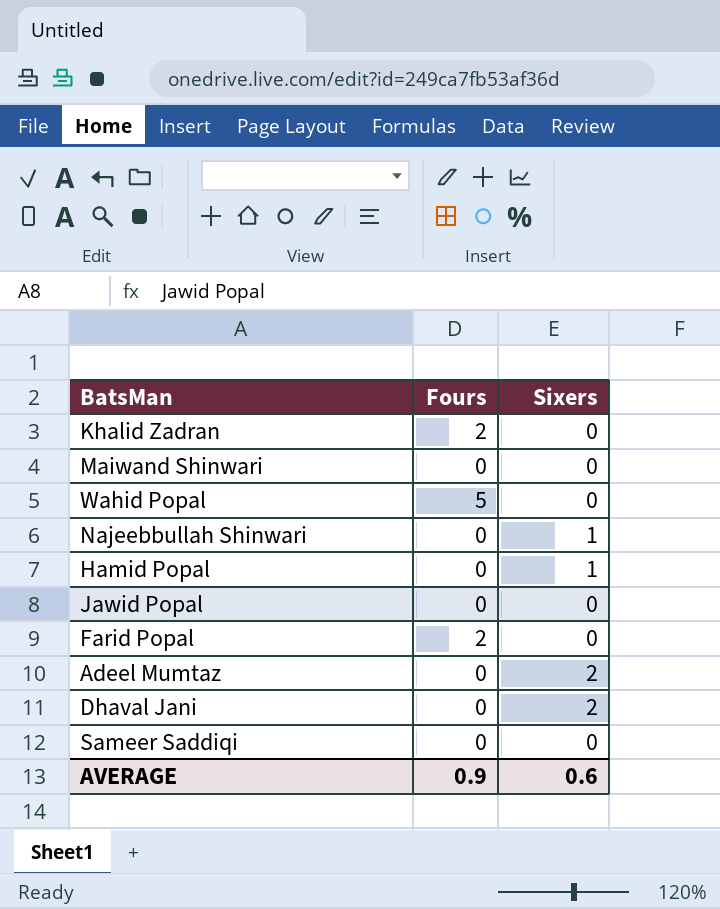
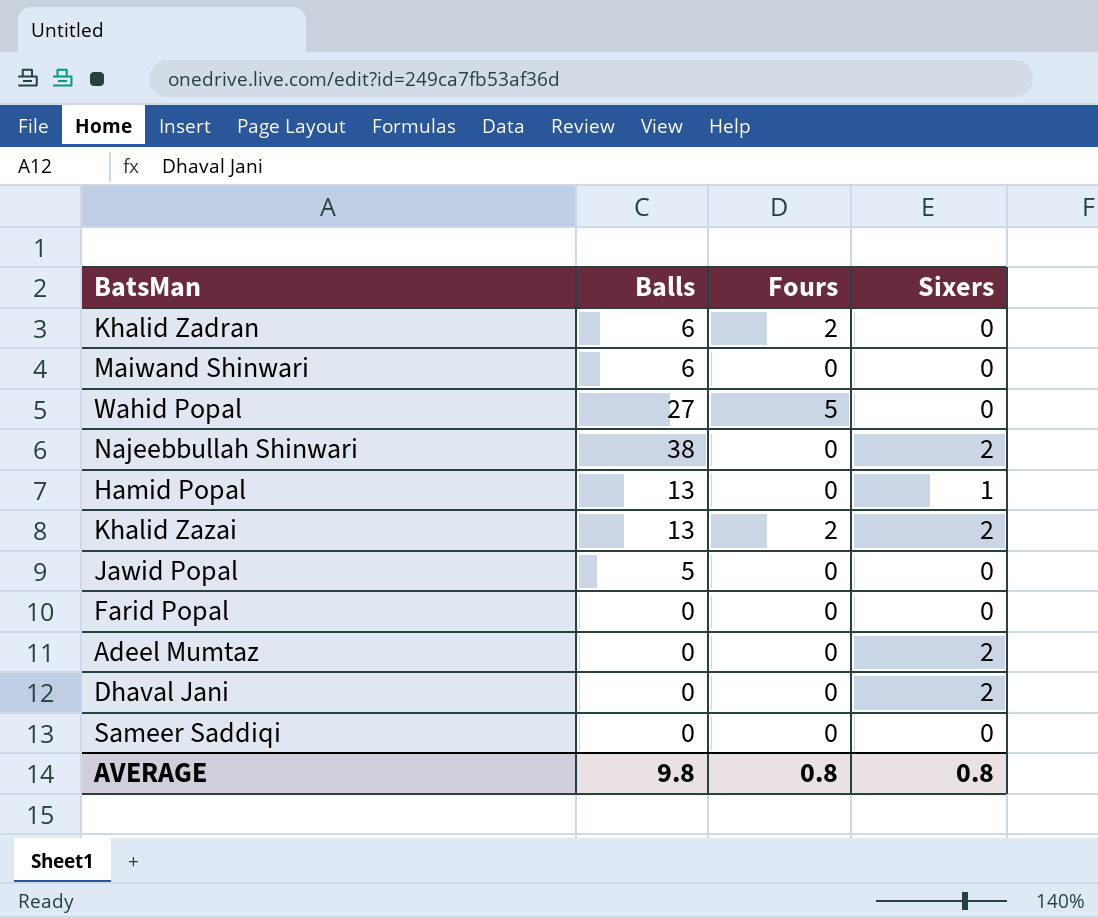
column Balls | position: none -> 2
Najeebbullah Shinwari | Sixers: 1 -> 2
row Khalid Zazai: none -> 13 | 2 | 2
Farid Popal | Fours: 2 -> 0
AVERAGE | Fours: 0.9 -> 0.8
AVERAGE | Sixers: 0.6 -> 0.8

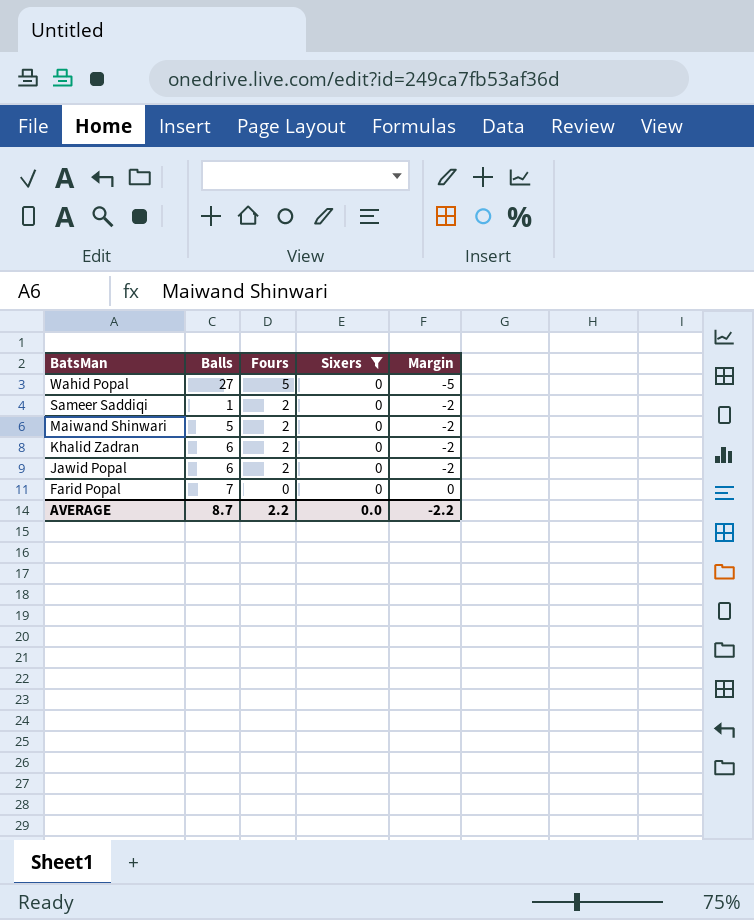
filter: none -> Sixers = 0
row order: none -> BatsMan descending
column Margin | formula: none -> [Sixers] - [Fours]
Sameer Saddiqi | Balls: 0 -> 1
Sameer Saddiqi | Fours: 0 -> 2
Maiwand Shinwari | Balls: 6 -> 5
Maiwand Shinwari | Fours: 0 -> 2
Jawid Popal | Balls: 5 -> 6
Jawid Popal | Fours: 0 -> 2
Farid Popal | Balls: 0 -> 7
AVERAGE | Balls: 9.8 -> 8.7
AVERAGE | Fours: 0.8 -> 2.2
AVERAGE | Sixers: 0.8 -> 0.0

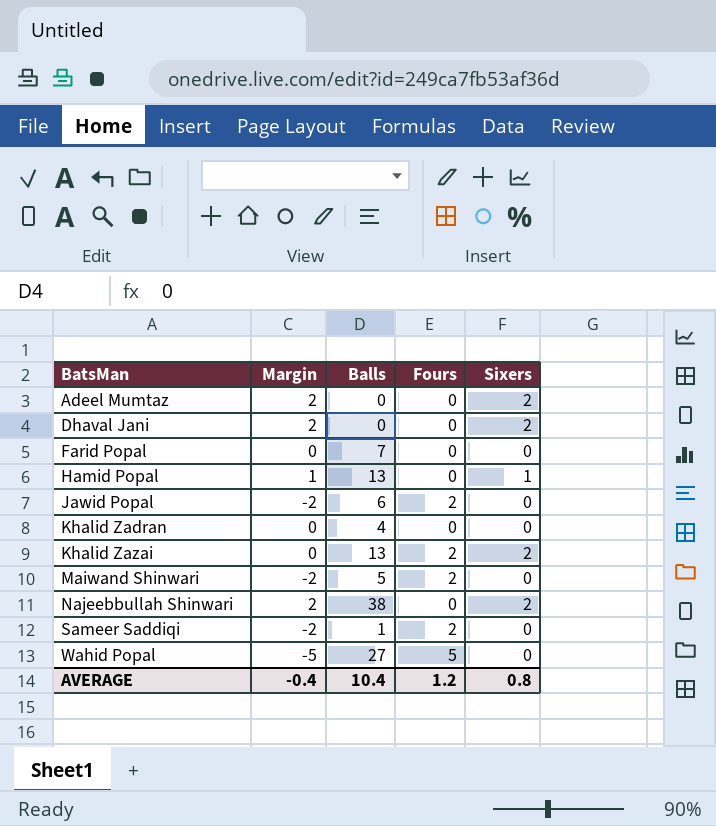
filter: Sixers = 0 -> none
row order: BatsMan descending -> BatsMan ascending
column Margin | position: 5 -> 2
Khalid Zadran | Margin: -2 -> 0
Khalid Zadran | Balls: 6 -> 4
Khalid Zadran | Fours: 2 -> 0
AVERAGE | Margin: -2.2 -> -0.4
AVERAGE | Balls: 8.7 -> 10.4
AVERAGE | Fours: 2.2 -> 1.2
AVERAGE | Sixers: 0.0 -> 0.8

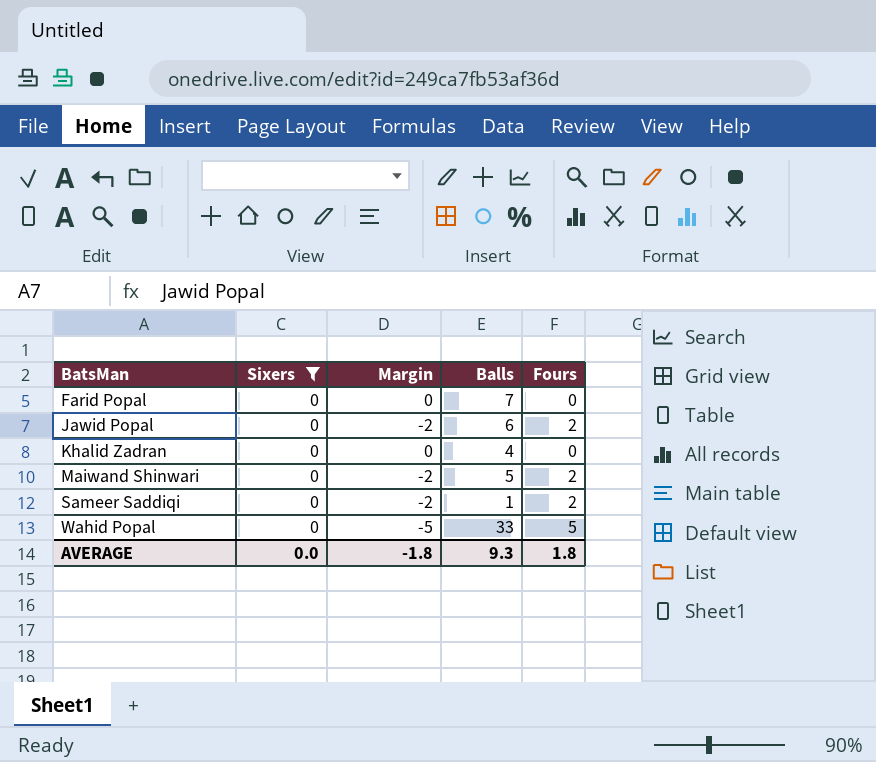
filter: none -> Sixers = 0
column Sixers | position: 5 -> 2
Wahid Popal | Balls: 27 -> 33
AVERAGE | Sixers: 0.8 -> 0.0
AVERAGE | Margin: -0.4 -> -1.8
AVERAGE | Balls: 10.4 -> 9.3
AVERAGE | Fours: 1.2 -> 1.8

